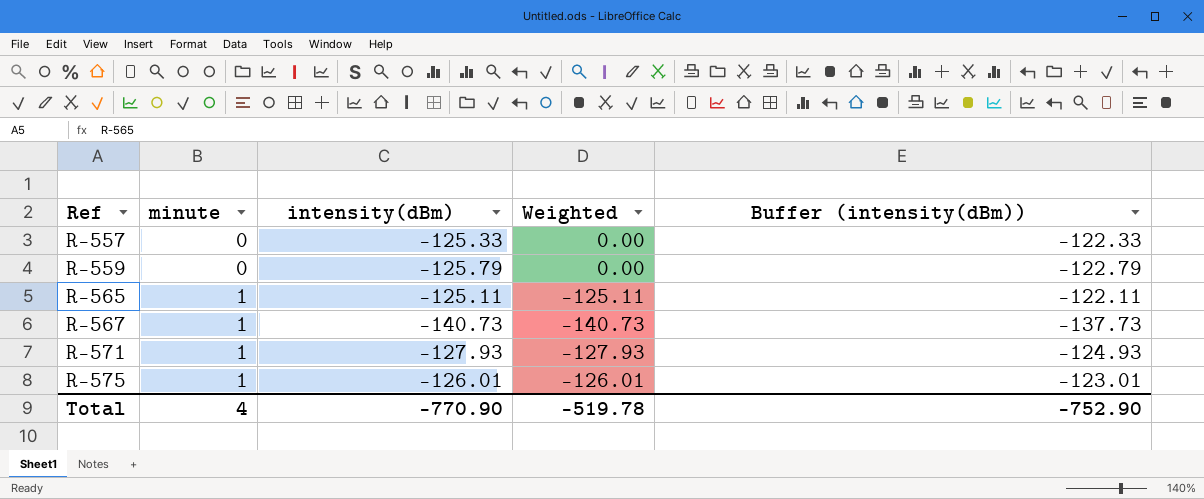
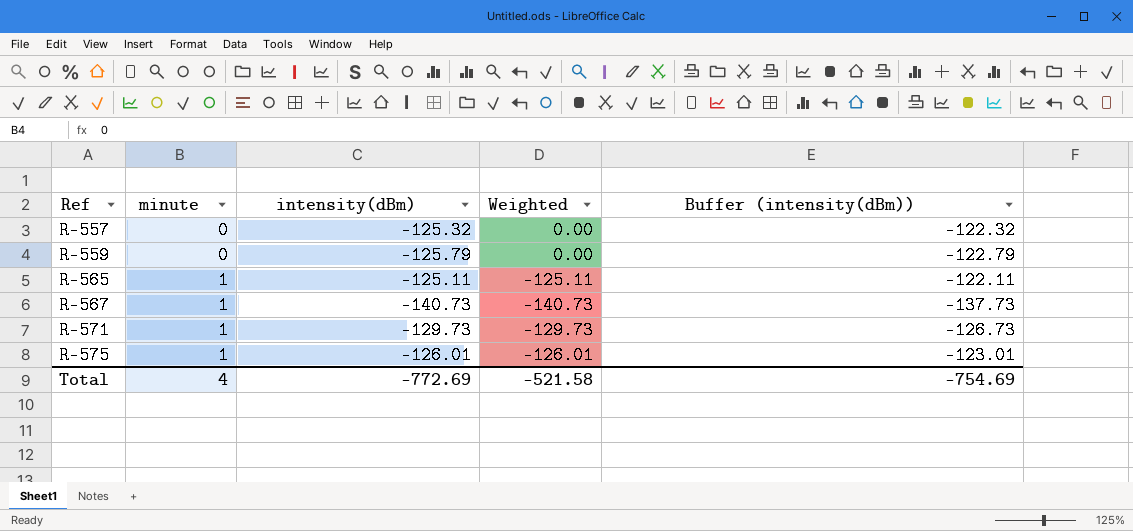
R-557 | intensity(dBm): -125.33 -> -125.32
R-557 | Buffer (intensity(dBm)): -122.33 -> -122.32
R-571 | intensity(dBm): -127.93 -> -129.73
R-571 | Weighted: -127.93 -> -129.73
R-571 | Buffer (intensity(dBm)): -124.93 -> -126.73
Total | intensity(dBm): -770.90 -> -772.69
Total | Weighted: -519.78 -> -521.58
Total | Buffer (intensity(dBm)): -752.90 -> -754.69

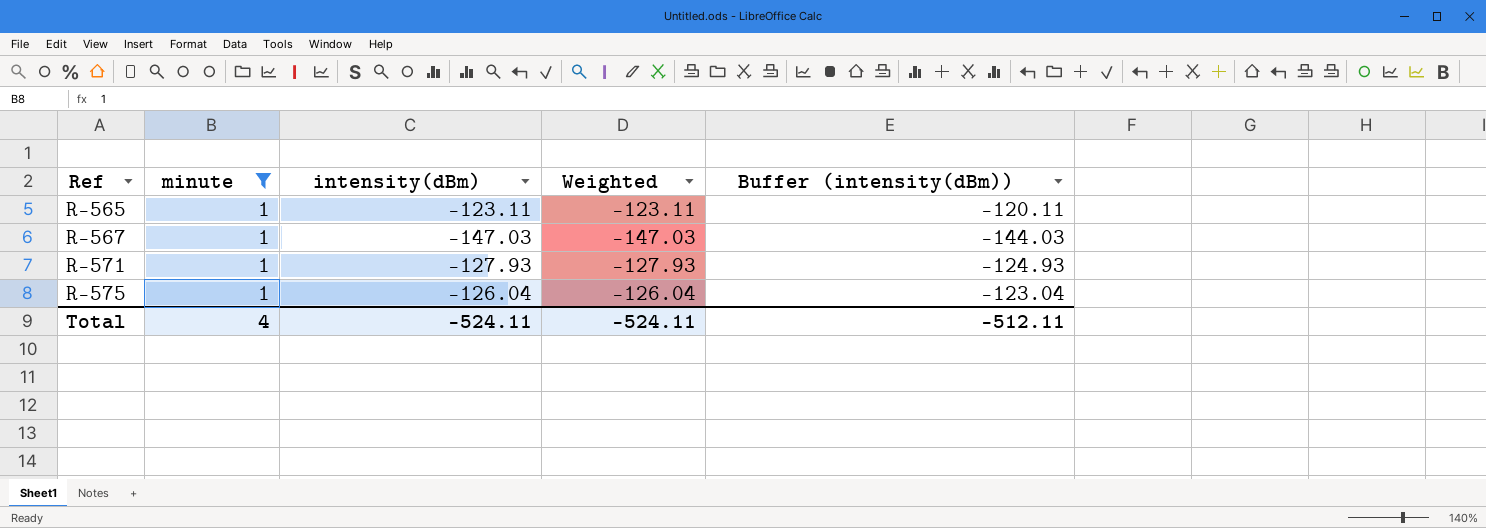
filter: none -> minute = 1
R-565 | intensity(dBm): -125.11 -> -123.11
R-565 | Weighted: -125.11 -> -123.11
R-565 | Buffer (intensity(dBm)): -122.11 -> -120.11
R-567 | intensity(dBm): -140.73 -> -147.03
R-567 | Weighted: -140.73 -> -147.03
R-567 | Buffer (intensity(dBm)): -137.73 -> -144.03
R-571 | intensity(dBm): -129.73 -> -127.93
R-571 | Weighted: -129.73 -> -127.93
R-571 | Buffer (intensity(dBm)): -126.73 -> -124.93
R-575 | intensity(dBm): -126.01 -> -126.04
R-575 | Weighted: -126.01 -> -126.04
R-575 | Buffer (intensity(dBm)): -123.01 -> -123.04
Total | intensity(dBm): -772.69 -> -524.11
Total | Weighted: -521.58 -> -524.11
Total | Buffer (intensity(dBm)): -754.69 -> -512.11

